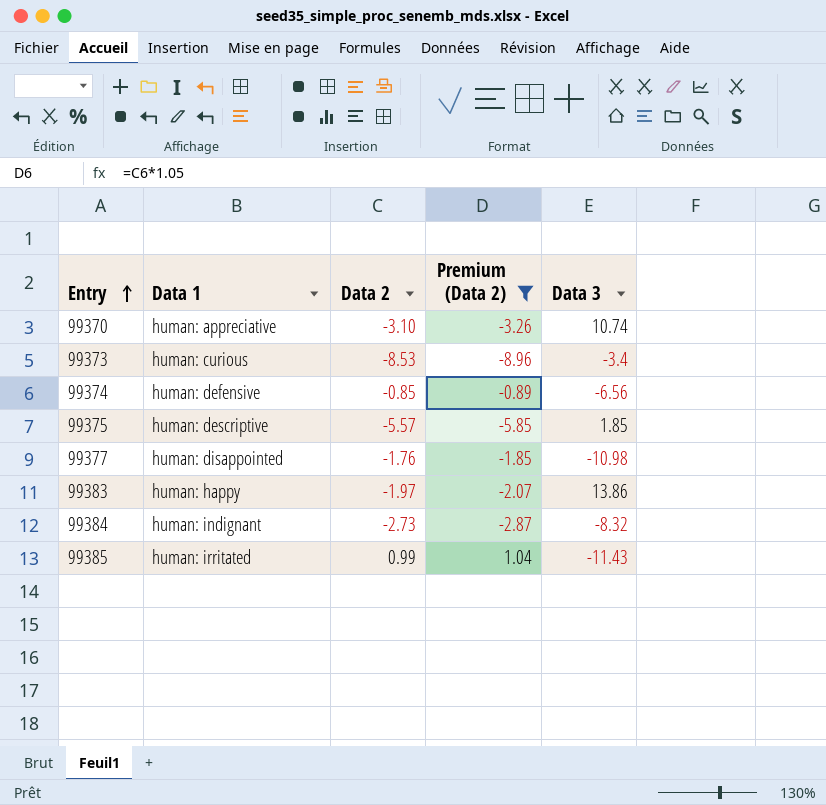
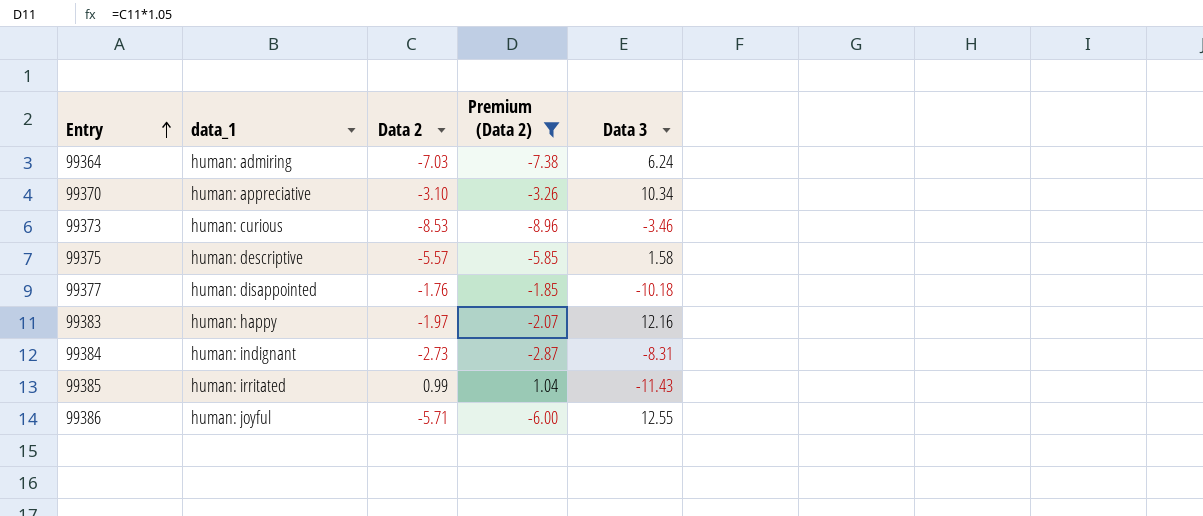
column name: Data 1 -> data_1
row 99374: human: defensive | -0.85 | -0.89 | -6.56 -> none
row 99364: none -> human: admiring | -7.03 | -7.38 | 6.24
99370 | Data 3: 10.74 -> 10.34
99373 | Data 3: -3.4 -> -3.46
99375 | Data 3: 1.85 -> 1.58
99377 | Data 3: -10.98 -> -10.18
99383 | Data 3: 13.86 -> 12.16
99384 | Data 3: -8.32 -> -8.31
row 99386: none -> human: joyful | -5.71 | -6.00 | 12.55

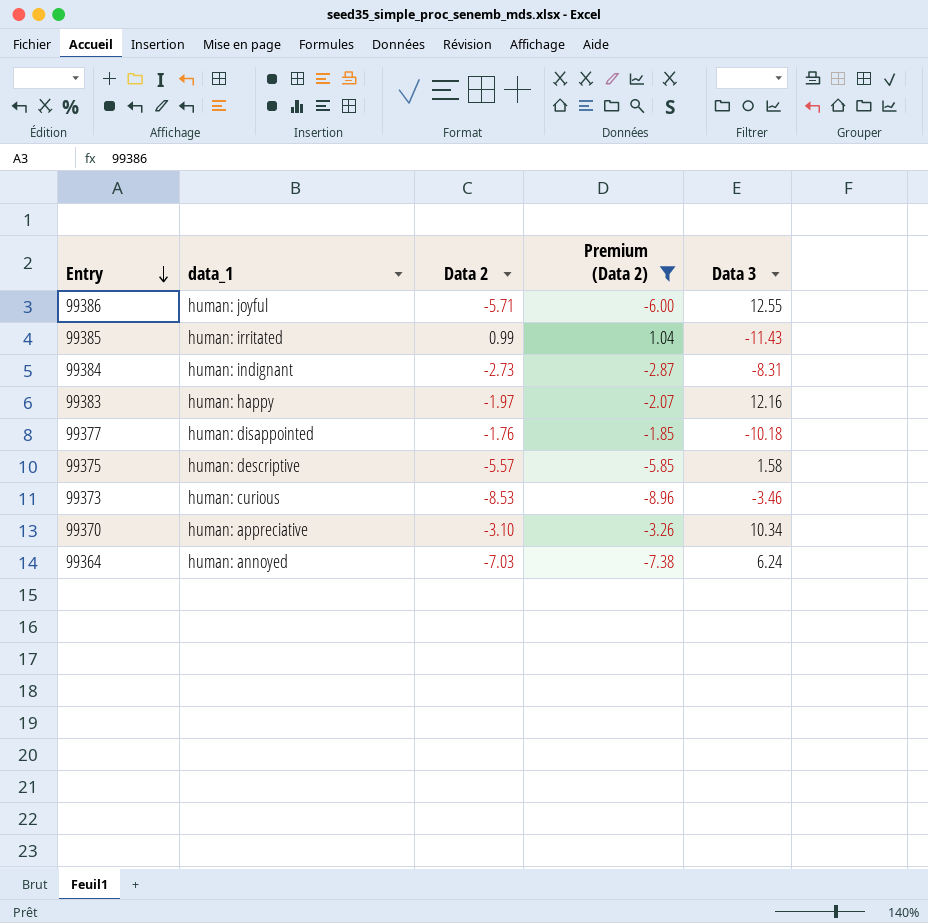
row order: Entry ascending -> Entry descending
99364 | data_1: human: admiring -> human: annoyed

